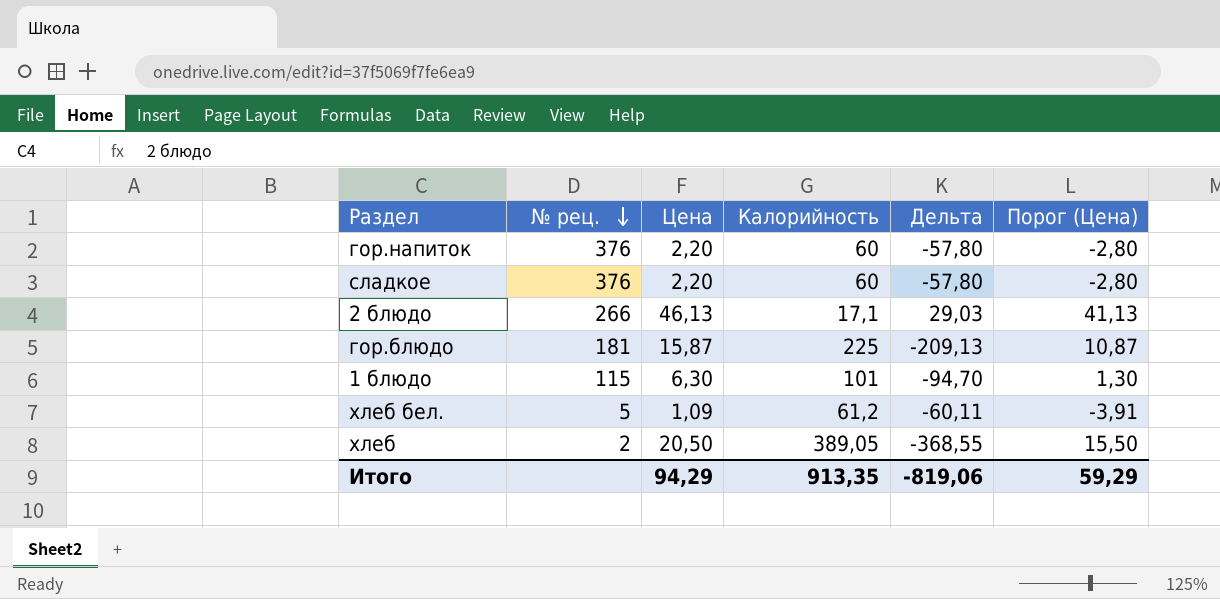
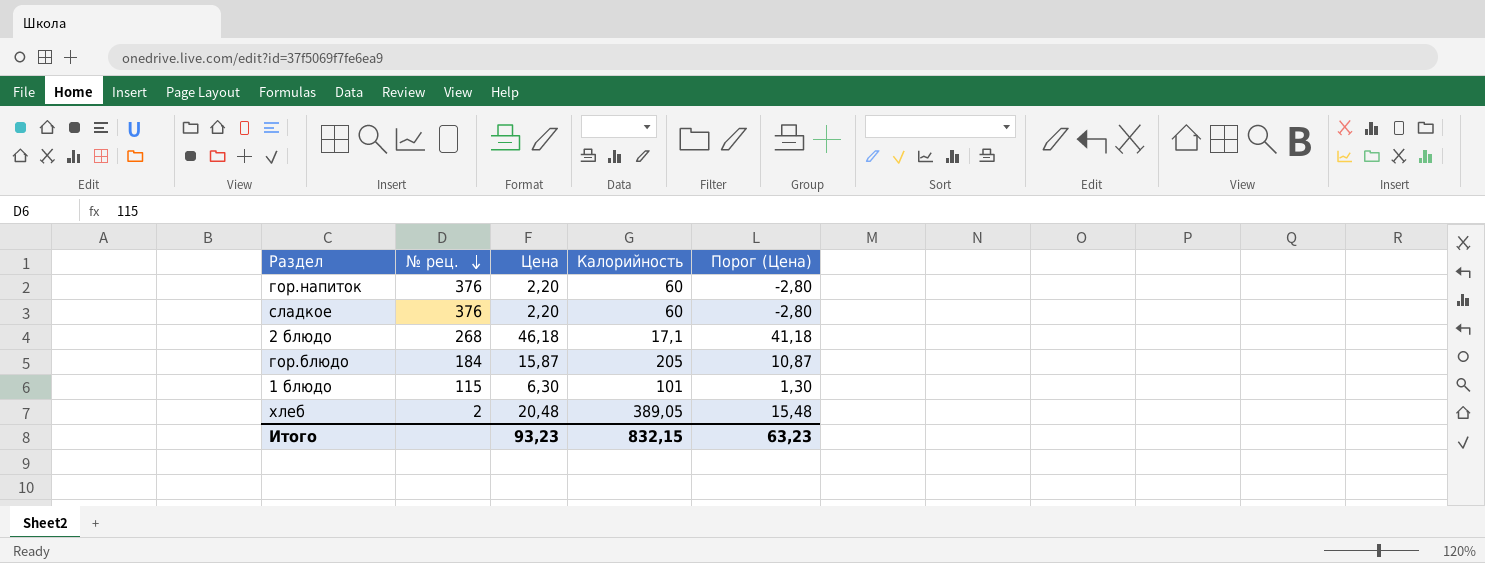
column Дельта | formula: [Цена] - [Калорийность] -> none
row хлеб бел.: 5 | 1,09 | 61,2 | -60,11 | -3,91 -> none
2 блюдо | № рец.: 266 -> 268
2 блюдо | Цена: 46,13 -> 46,18
2 блюдо | Порог (Цена): 41,13 -> 41,18
гор.блюдо | № рец.: 181 -> 184
гор.блюдо | Калорийность: 225 -> 205
хлеб | Цена: 20,50 -> 20,48
хлеб | Порог (Цена): 15,50 -> 15,48
Итого | Цена: 94,29 -> 93,23
Итого | Калорийность: 913,35 -> 832,15
Итого | Порог (Цена): 59,29 -> 63,23

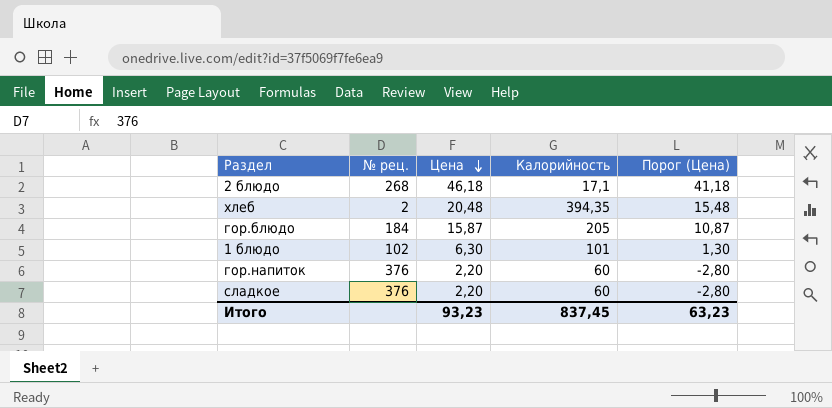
row order: № рец. descending -> Цена descending
хлеб | Калорийность: 389,05 -> 394,35
1 блюдо | № рец.: 115 -> 102
Итого | Калорийность: 832,15 -> 837,45

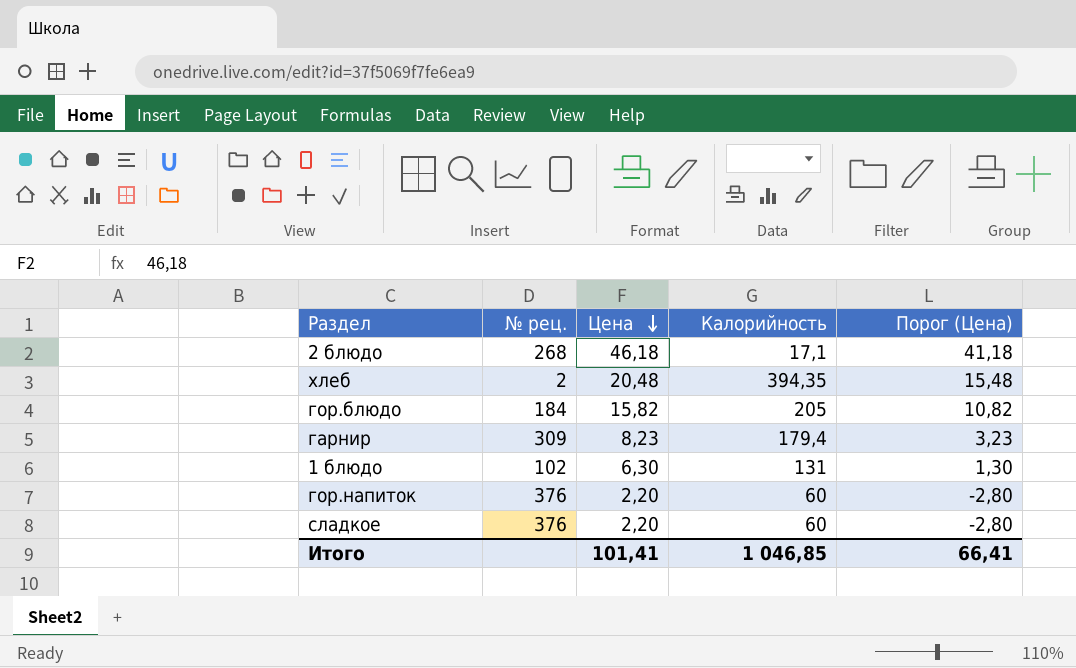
гор.блюдо | Цена: 15,87 -> 15,82
гор.блюдо | Порог (Цена): 10,87 -> 10,82
row гарнир: none -> 309 | 8,23 | 179,4 | 3,23
1 блюдо | Калорийность: 101 -> 131
Итого | Цена: 93,23 -> 101,41
Итого | Калорийность: 837,45 -> 1 046,85
Итого | Порог (Цена): 63,23 -> 66,41

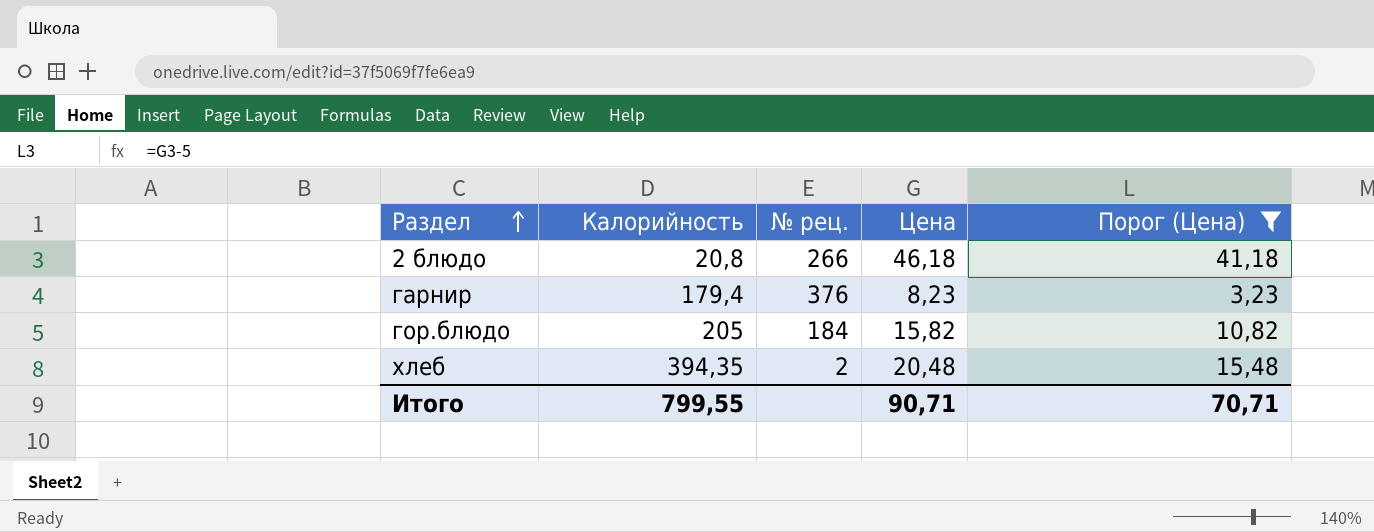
filter: none -> Порог (Цена) >= 3,23
row order: Цена descending -> Раздел ascending
column Калорийность | position: 4 -> 2
2 блюдо | Калорийность: 17,1 -> 20,8
2 блюдо | № рец.: 268 -> 266
гарнир | № рец.: 309 -> 376
Итого | Калорийность: 1 046,85 -> 799,55
Итого | Цена: 101,41 -> 90,71
Итого | Порог (Цена): 66,41 -> 70,71

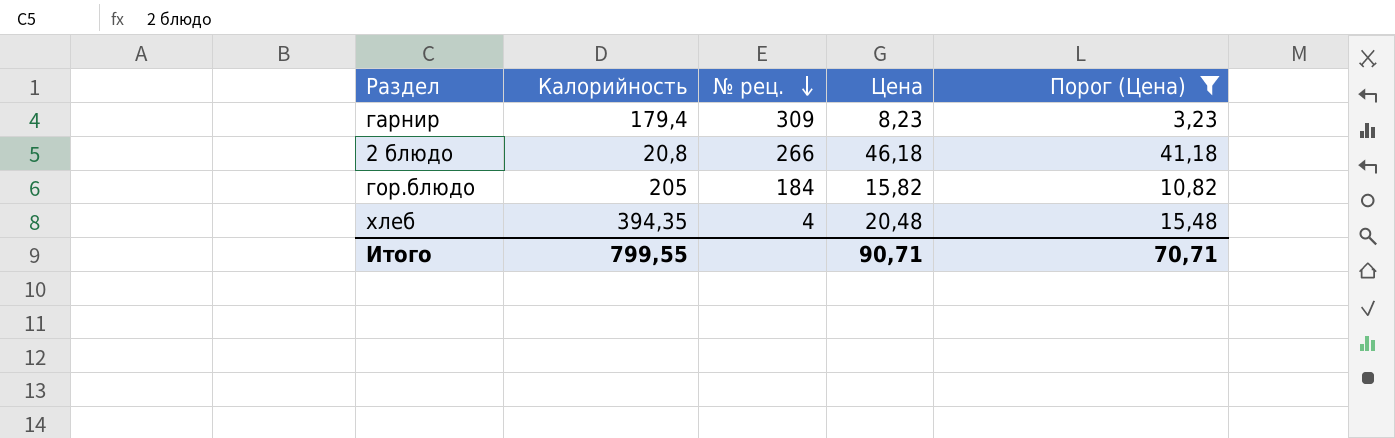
row order: Раздел ascending -> № рец. descending
гарнир | № рец.: 376 -> 309
хлеб | № рец.: 2 -> 4

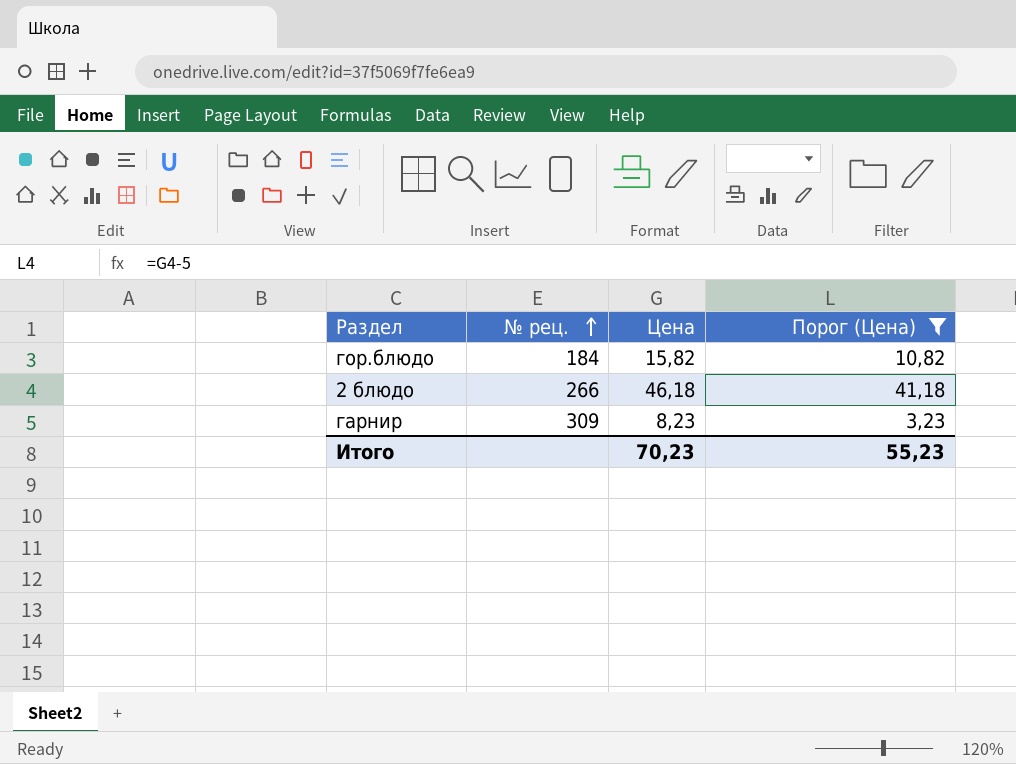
row order: № рец. descending -> № рец. ascending
column Калорийность | position: 2 -> none
row хлеб: 394,35 | 4 | 20,48 | 15,48 -> none
Итого | Цена: 90,71 -> 70,23
Итого | Порог (Цена): 70,71 -> 55,23

